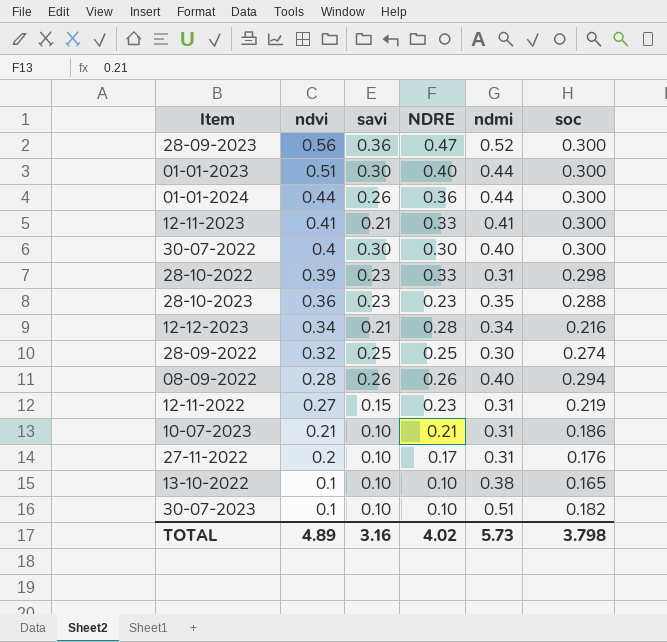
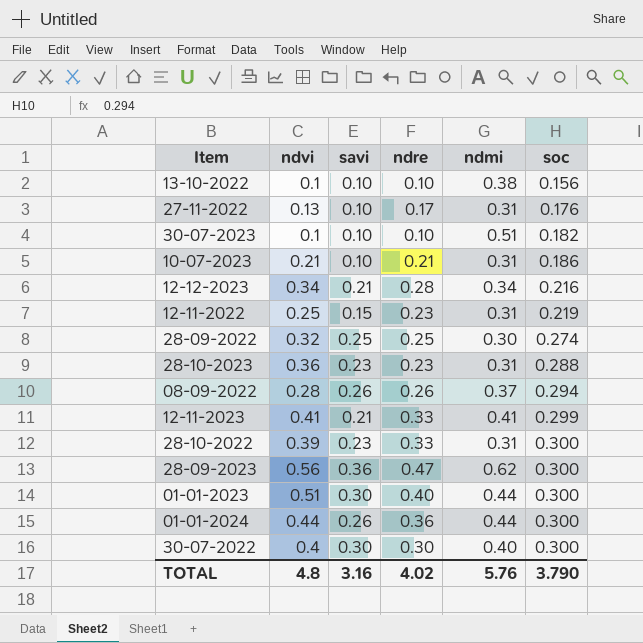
row order: ndvi descending -> soc ascending
column name: NDRE -> ndre
13-10-2022 | soc: 0.165 -> 0.156
27-11-2022 | ndvi: 0.2 -> 0.13
12-11-2022 | ndvi: 0.27 -> 0.25
28-10-2023 | ndmi: 0.35 -> 0.31
08-09-2022 | ndmi: 0.40 -> 0.37
12-11-2023 | soc: 0.300 -> 0.299
28-10-2022 | soc: 0.298 -> 0.300
28-09-2023 | ndmi: 0.52 -> 0.62
TOTAL | ndvi: 4.89 -> 4.8
TOTAL | ndmi: 5.73 -> 5.76
TOTAL | soc: 3.798 -> 3.790

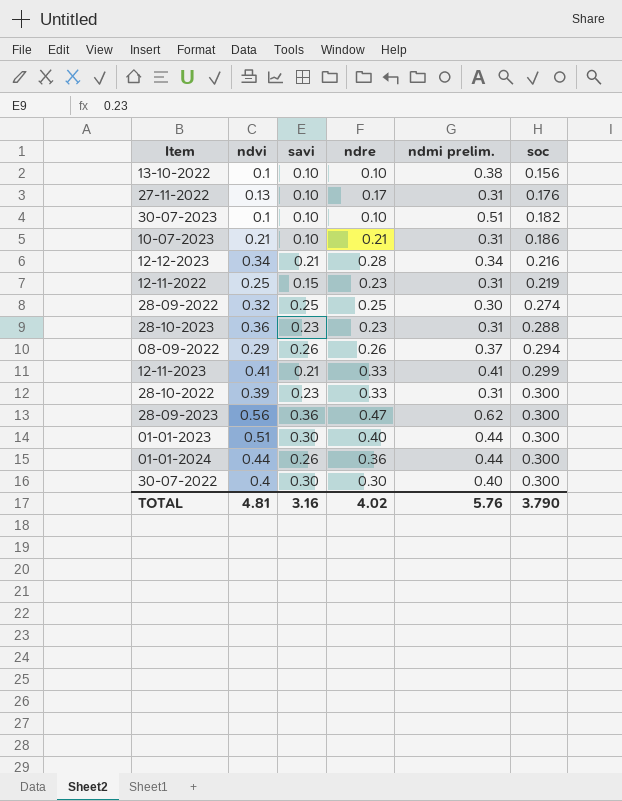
column name: ndmi -> ndmi prelim.
08-09-2022 | ndvi: 0.28 -> 0.29
TOTAL | ndvi: 4.8 -> 4.81

